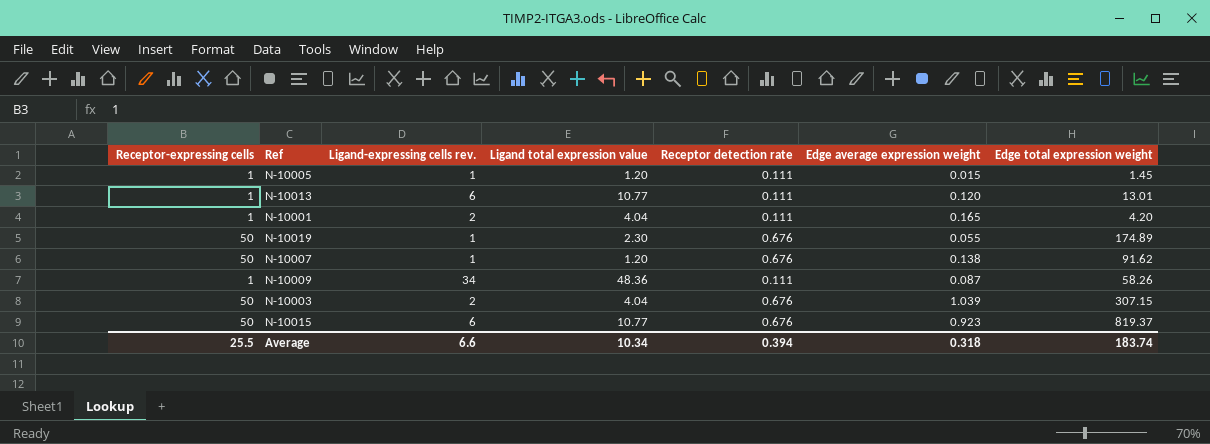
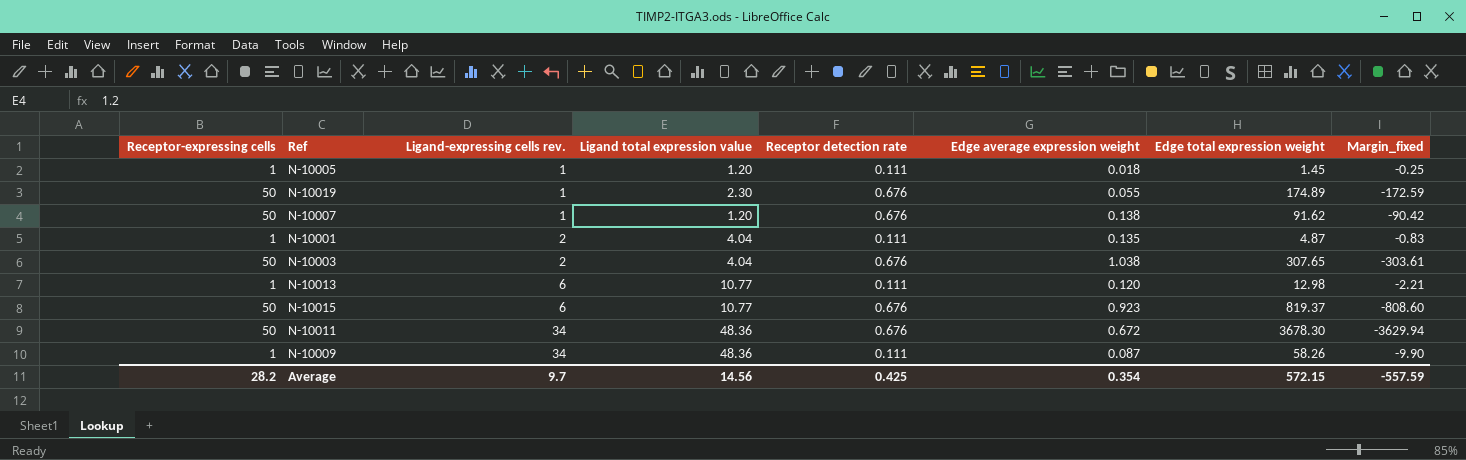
row order: none -> Ligand-expressing cells rev. ascending
column Margin_fixed | formula: none -> [Ligand total expression value] - [Edge total expression weight]
N-10005 | Edge average expression weight: 0.015 -> 0.018
N-10001 | Edge average expression weight: 0.165 -> 0.135
N-10001 | Edge total expression weight: 4.20 -> 4.87
N-10003 | Edge average expression weight: 1.039 -> 1.038
N-10003 | Edge total expression weight: 307.15 -> 307.65
N-10013 | Edge total expression weight: 13.01 -> 12.98
row N-10011: none -> 50 | 34 | 48.36 | 0.676 | 0.672 | 3678.30 | -3629.94
Average | Receptor-expressing cells: 25.5 -> 28.2
Average | Ligand-expressing cells rev.: 6.6 -> 9.7
Average | Ligand total expression value: 10.34 -> 14.56
Average | Receptor detection rate: 0.394 -> 0.425
Average | Edge average expression weight: 0.318 -> 0.354
Average | Edge total expression weight: 183.74 -> 572.15

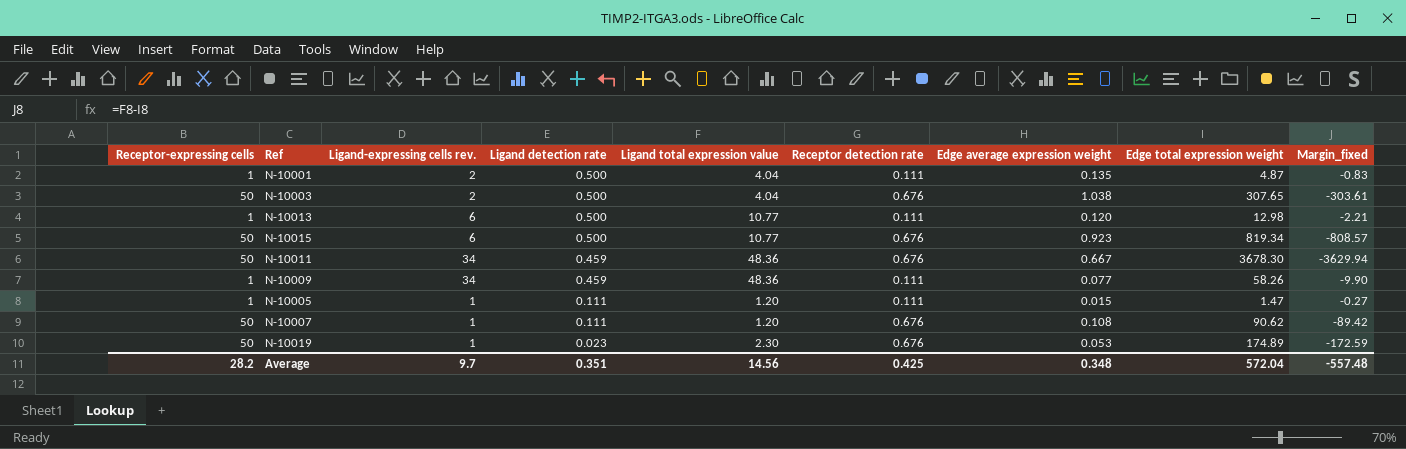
row order: Ligand-expressing cells rev. ascending -> Ligand detection rate descending
column Ligand detection rate | position: none -> 4
N-10015 | Edge total expression weight: 819.37 -> 819.34
N-10015 | Margin_fixed: -808.60 -> -808.57
N-10011 | Edge average expression weight: 0.672 -> 0.667
N-10009 | Edge average expression weight: 0.087 -> 0.077
N-10005 | Edge average expression weight: 0.018 -> 0.015
N-10005 | Edge total expression weight: 1.45 -> 1.47
N-10005 | Margin_fixed: -0.25 -> -0.27
N-10007 | Edge average expression weight: 0.138 -> 0.108
N-10007 | Edge total expression weight: 91.62 -> 90.62
N-10007 | Margin_fixed: -90.42 -> -89.42
N-10019 | Edge average expression weight: 0.055 -> 0.053
Average | Edge average expression weight: 0.354 -> 0.348
Average | Edge total expression weight: 572.15 -> 572.04
Average | Margin_fixed: -557.59 -> -557.48

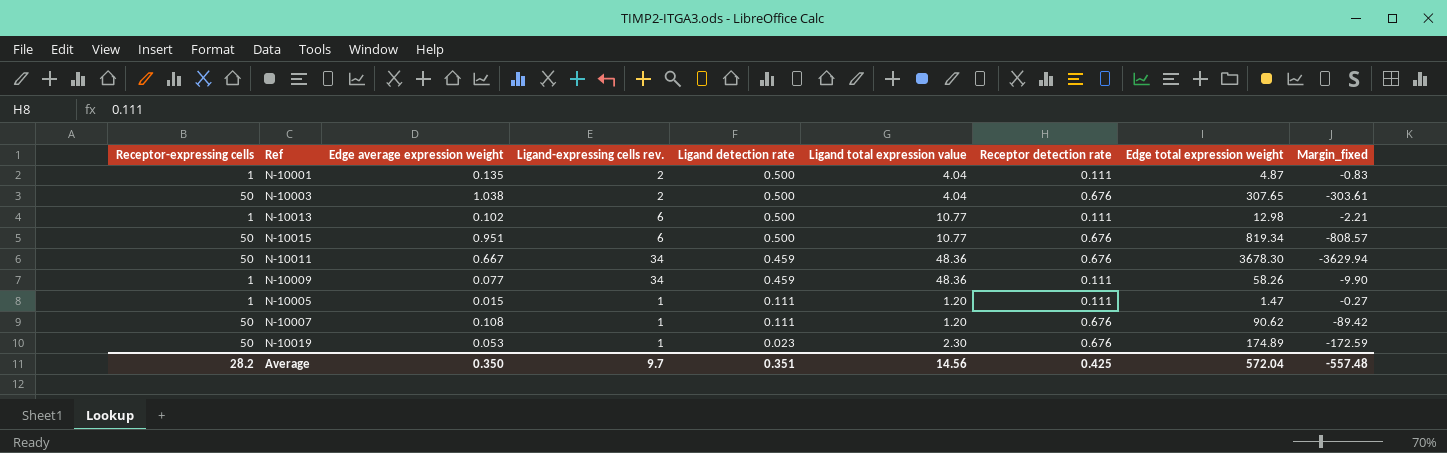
column Edge average expression weight | position: 7 -> 3
N-10013 | Edge average expression weight: 0.120 -> 0.102
N-10015 | Edge average expression weight: 0.923 -> 0.951
Average | Edge average expression weight: 0.348 -> 0.350

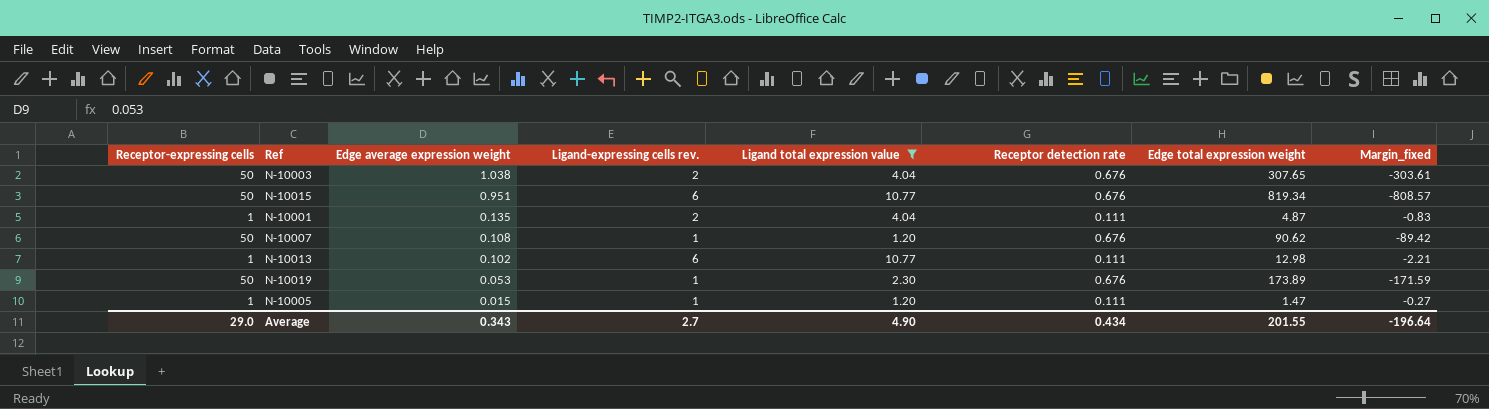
filter: none -> Ligand total expression value != 48.36
row order: Ligand detection rate descending -> Edge average expression weight descending
column Ligand detection rate | position: 5 -> none
N-10019 | Edge total expression weight: 174.89 -> 173.89
N-10019 | Margin_fixed: -172.59 -> -171.59
Average | Receptor-expressing cells: 28.2 -> 29.0
Average | Edge average expression weight: 0.350 -> 0.343
Average | Ligand-expressing cells rev.: 9.7 -> 2.7
Average | Ligand total expression value: 14.56 -> 4.90
Average | Receptor detection rate: 0.425 -> 0.434
Average | Edge total expression weight: 572.04 -> 201.55
Average | Margin_fixed: -557.48 -> -196.64

